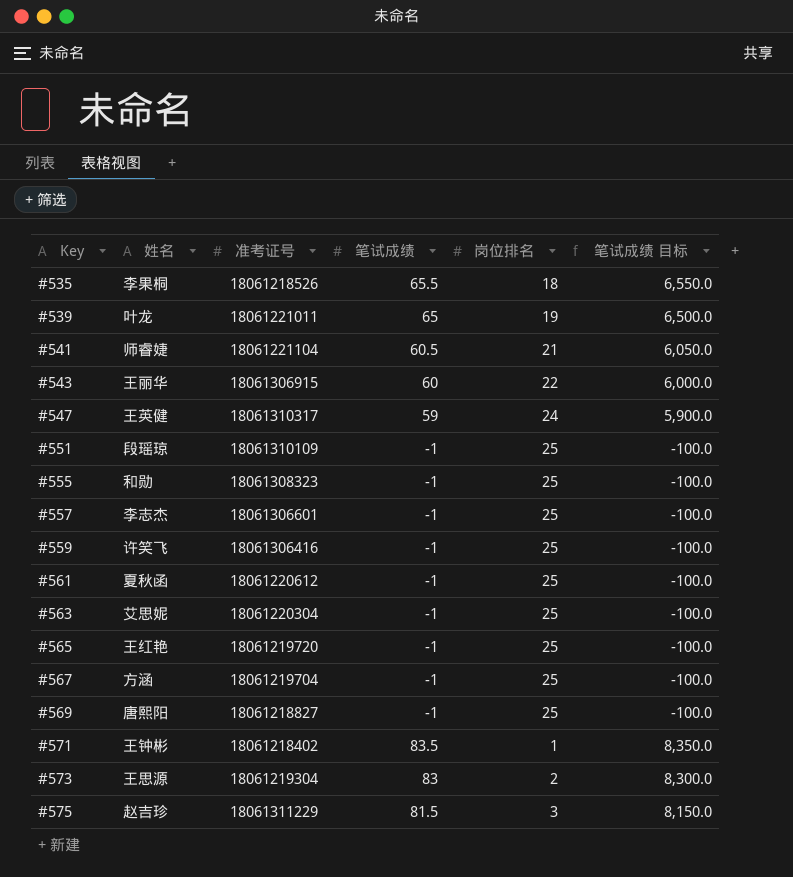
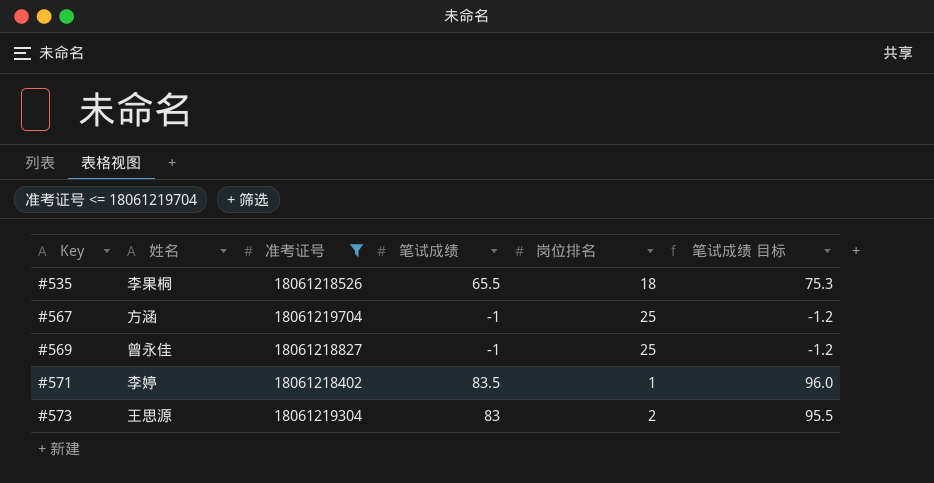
filter: none -> 准考证号 <= 18061219704
column 笔试成绩 目标 | formula: [笔试成绩] * 100 -> [笔试成绩] * 1.15
#569 | 姓名: 唐熙阳 -> 曾永佳
#571 | 姓名: 王钟彬 -> 李婷

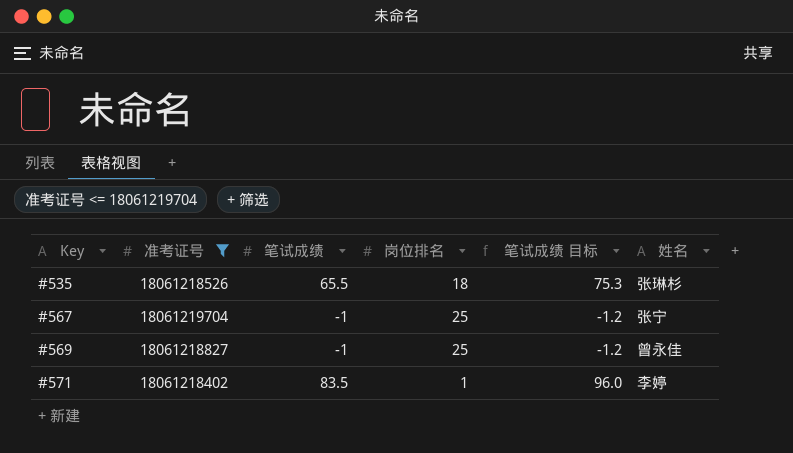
column 姓名 | position: 2 -> 6
row #573: 王思源 | 18061219304 | 83 | 2 | 95.5 -> none
#535 | 姓名: 李果桐 -> 张琳杉
#567 | 姓名: 方涵 -> 张宁

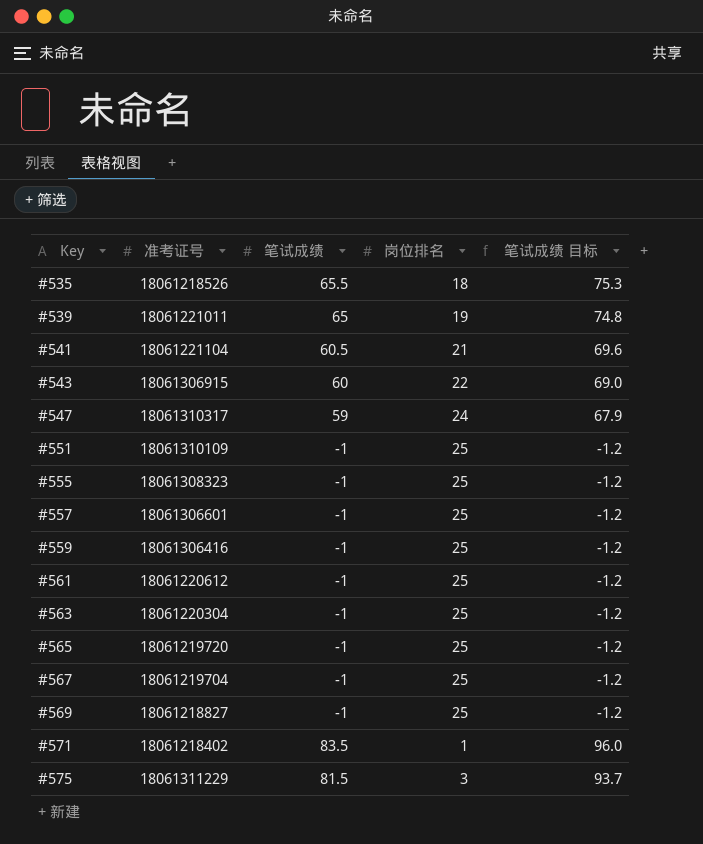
filter: 准考证号 <= 18061219704 -> none
column 姓名 | position: 6 -> none

